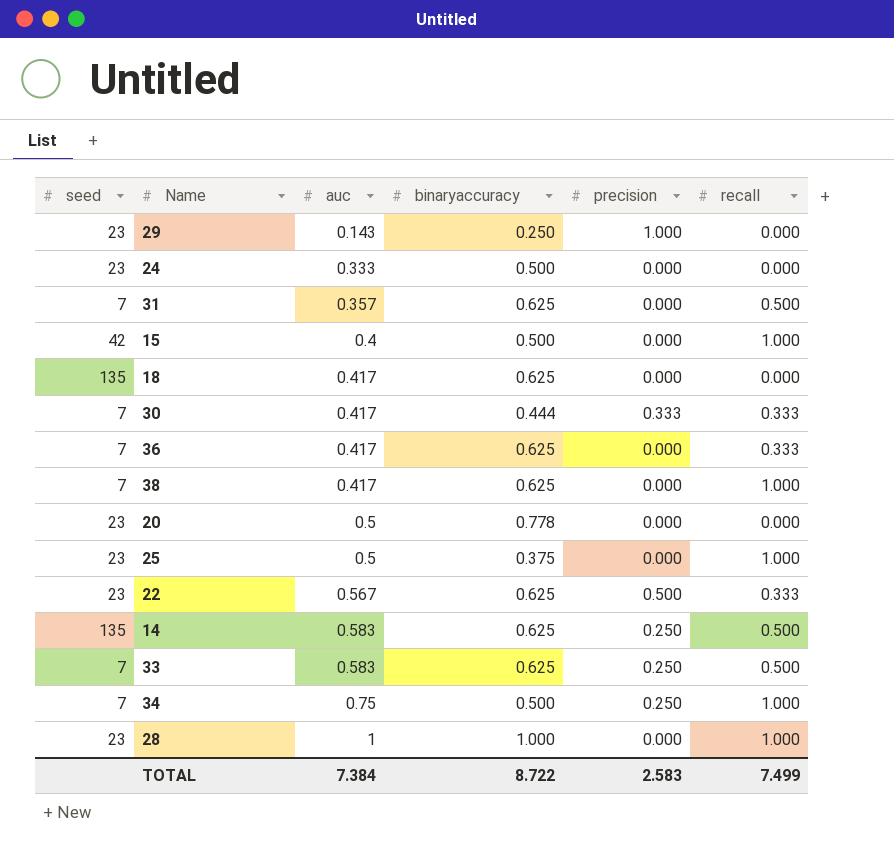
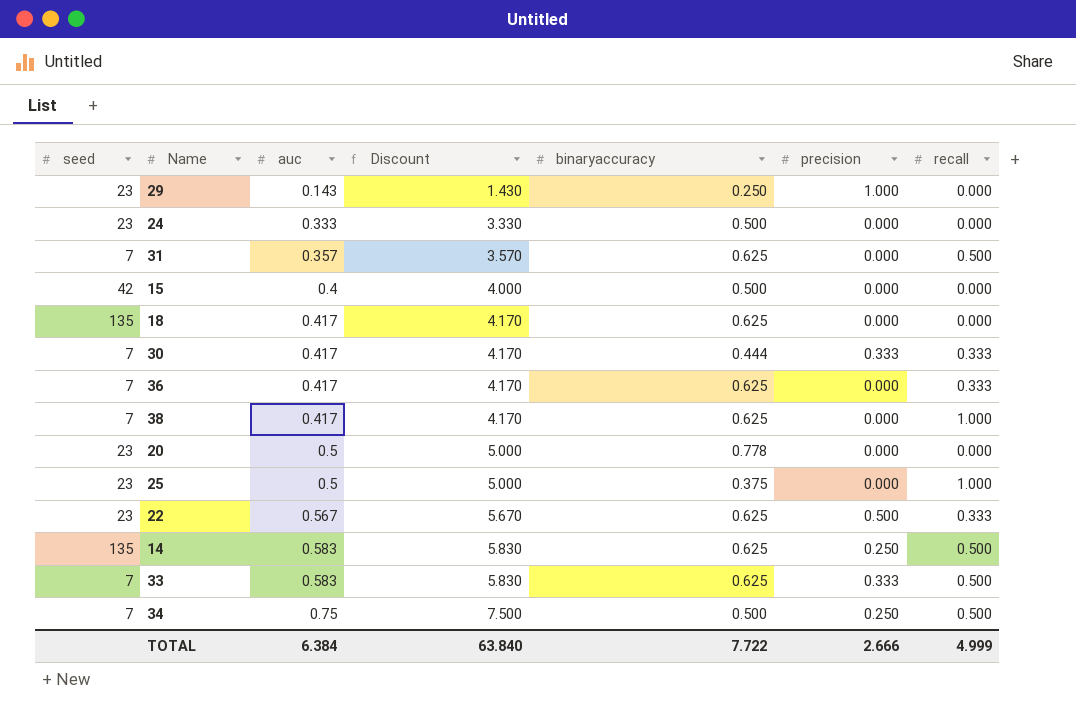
column Discount | formula: none -> [auc] * 10
row 28: 23 | 1 | 1.000 | 0.000 | 1.000 -> none
15 | recall: 1.000 -> 0.000
33 | precision: 0.250 -> 0.333
34 | recall: 1.000 -> 0.500
TOTAL | auc: 7.384 -> 6.384
TOTAL | binaryaccuracy: 8.722 -> 7.722
TOTAL | precision: 2.583 -> 2.666
TOTAL | recall: 7.499 -> 4.999

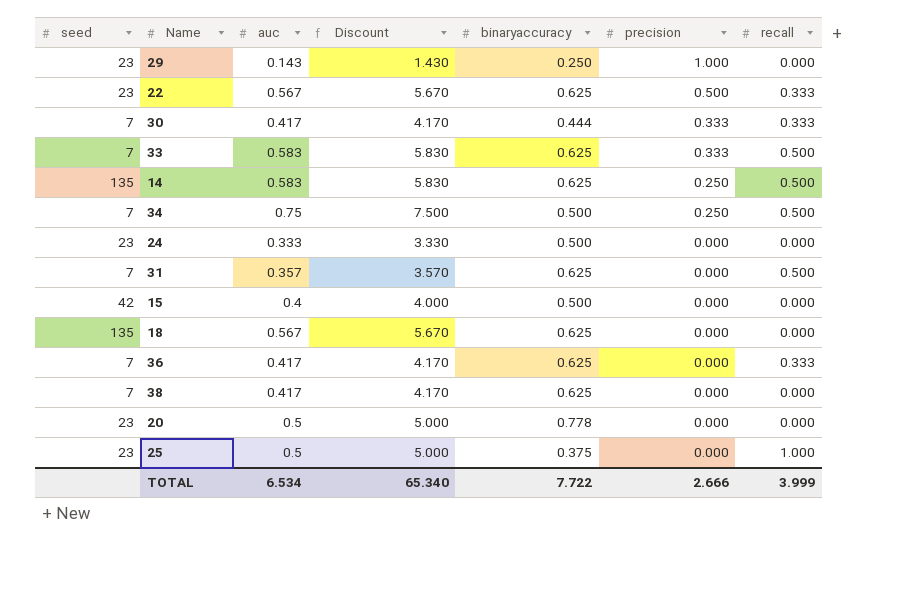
row order: auc ascending -> precision descending
18 | auc: 0.417 -> 0.567
18 | Discount: 4.170 -> 5.670
38 | recall: 1.000 -> 0.000
TOTAL | auc: 6.384 -> 6.534
TOTAL | Discount: 63.840 -> 65.340
TOTAL | recall: 4.999 -> 3.999

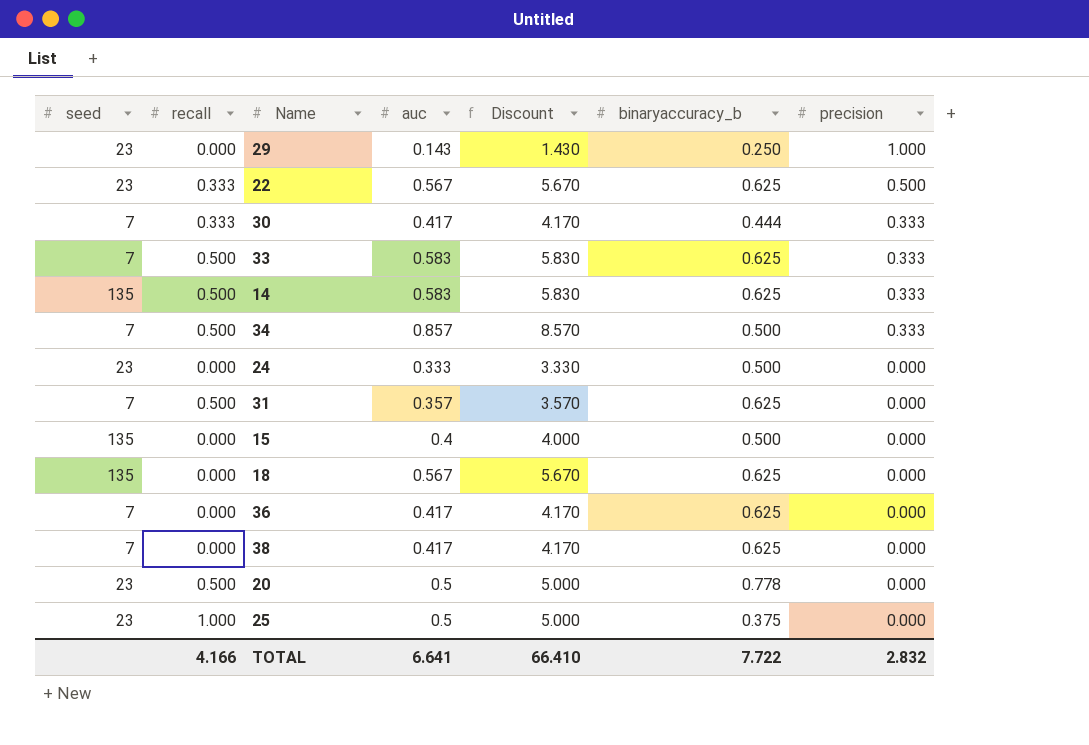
column recall | position: 7 -> 2
column name: binaryaccuracy -> binaryaccuracy_b
14 | precision: 0.250 -> 0.333
34 | auc: 0.75 -> 0.857
34 | Discount: 7.500 -> 8.570
34 | precision: 0.250 -> 0.333
15 | seed: 42 -> 135
36 | recall: 0.333 -> 0.000
20 | recall: 0.000 -> 0.500
TOTAL | recall: 3.999 -> 4.166
TOTAL | auc: 6.534 -> 6.641
TOTAL | Discount: 65.340 -> 66.410
TOTAL | precision: 2.666 -> 2.832

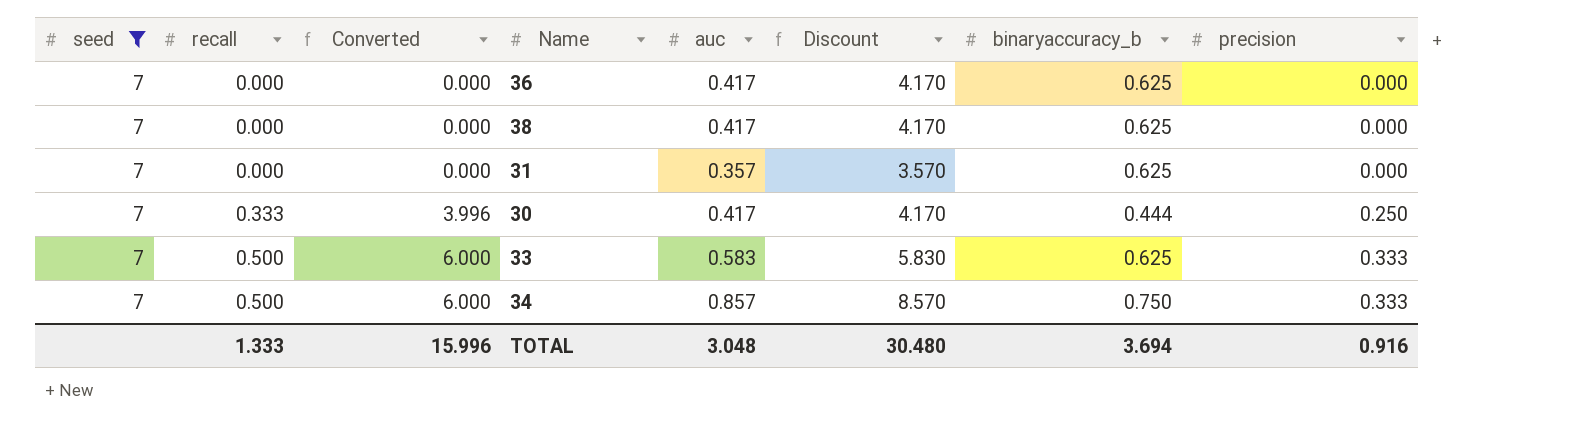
filter: none -> seed = 7
row order: precision descending -> recall ascending
column Converted | formula: none -> [recall] * 12
31 | recall: 0.500 -> 0.000
30 | precision: 0.333 -> 0.250
34 | binaryaccuracy_b: 0.500 -> 0.750
TOTAL | recall: 4.166 -> 1.333
TOTAL | auc: 6.641 -> 3.048
TOTAL | Discount: 66.410 -> 30.480
TOTAL | binaryaccuracy_b: 7.722 -> 3.694
TOTAL | precision: 2.832 -> 0.916

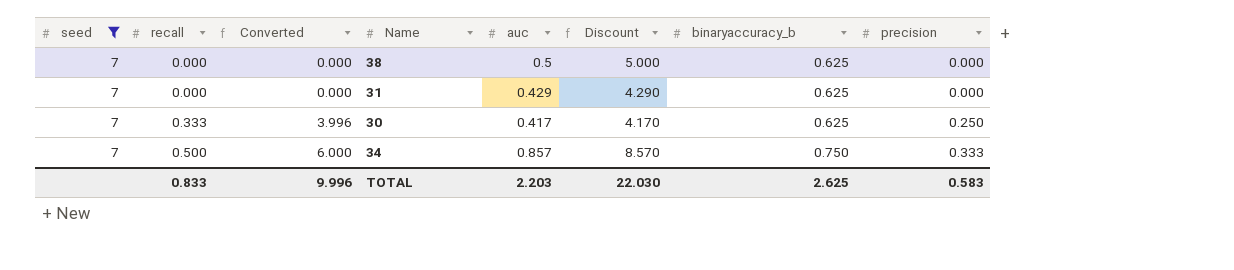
row 36: 7 | 0.000 | 0.000 | 0.417 | 4.170 | 0.625 | 0.000 -> none
row 33: 7 | 0.500 | 6.000 | 0.583 | 5.830 | 0.625 | 0.333 -> none
38 | auc: 0.417 -> 0.5
38 | Discount: 4.170 -> 5.000
31 | auc: 0.357 -> 0.429
31 | Discount: 3.570 -> 4.290
30 | binaryaccuracy_b: 0.444 -> 0.625
TOTAL | recall: 1.333 -> 0.833
TOTAL | Converted: 15.996 -> 9.996
TOTAL | auc: 3.048 -> 2.203
TOTAL | Discount: 30.480 -> 22.030
TOTAL | binaryaccuracy_b: 3.694 -> 2.625
TOTAL | precision: 0.916 -> 0.583

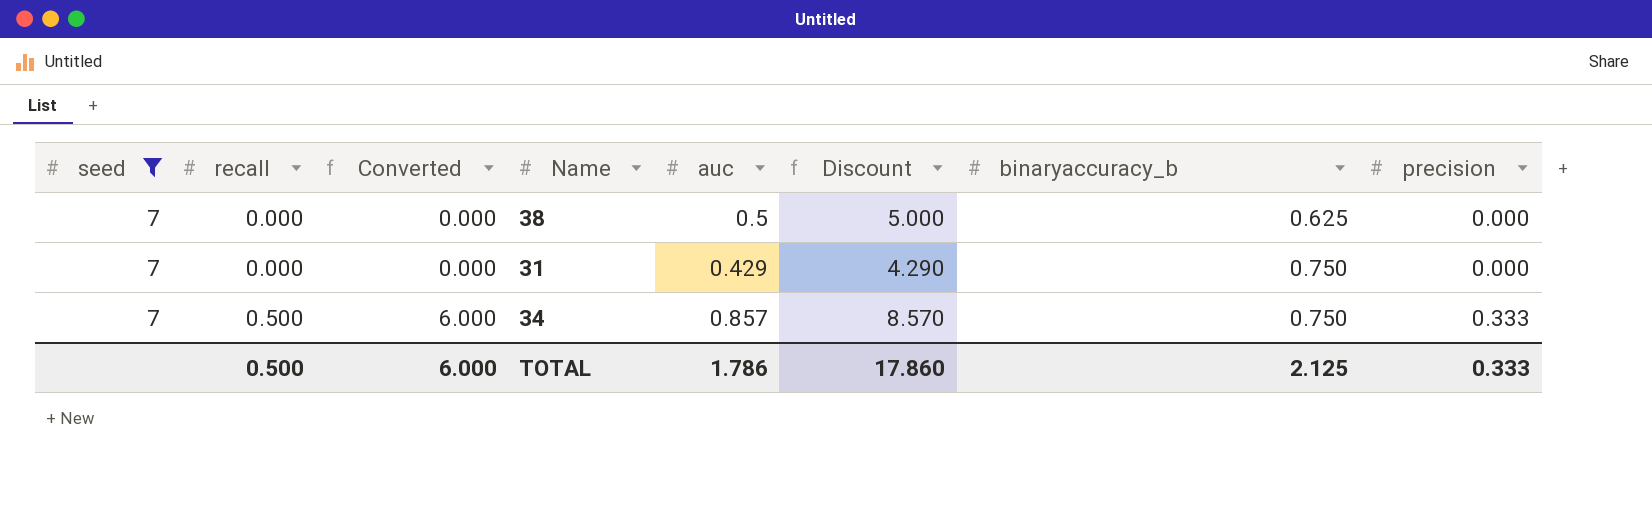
row 30: 7 | 0.333 | 3.996 | 0.417 | 4.170 | 0.625 | 0.250 -> none
31 | binaryaccuracy_b: 0.625 -> 0.750
TOTAL | recall: 0.833 -> 0.500
TOTAL | Converted: 9.996 -> 6.000
TOTAL | auc: 2.203 -> 1.786
TOTAL | Discount: 22.030 -> 17.860
TOTAL | binaryaccuracy_b: 2.625 -> 2.125
TOTAL | precision: 0.583 -> 0.333

